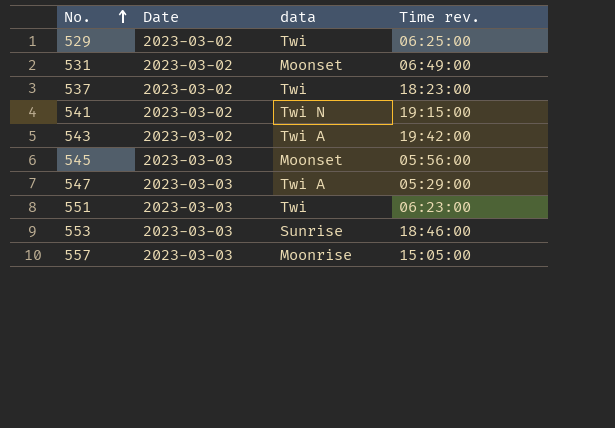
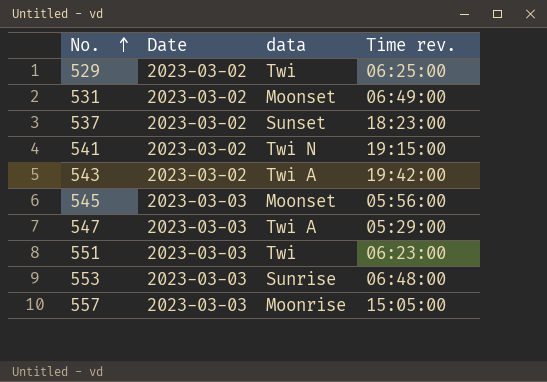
537 | data: Twi -> Sunset
553 | Time rev.: 18:46:00 -> 06:48:00

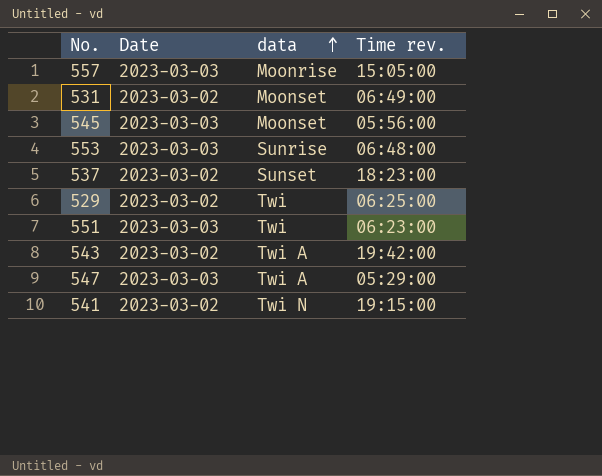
row order: No. ascending -> data ascending

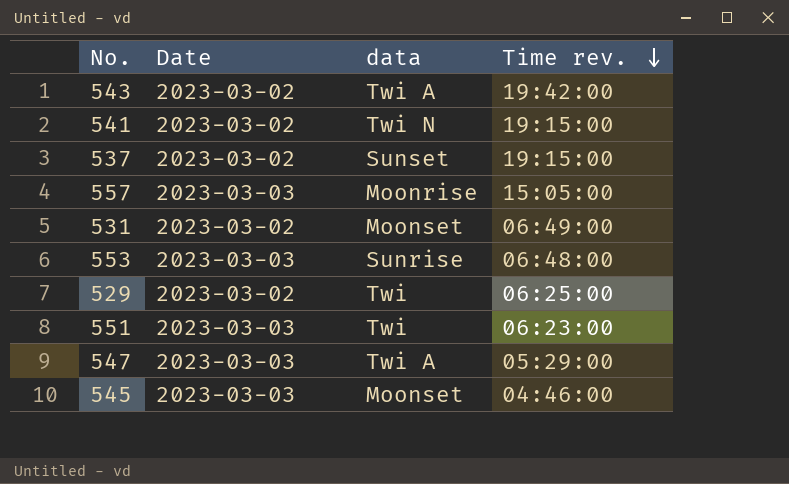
row order: data ascending -> Time rev. descending
537 | Time rev.: 18:23:00 -> 19:15:00
545 | Time rev.: 05:56:00 -> 04:46:00

